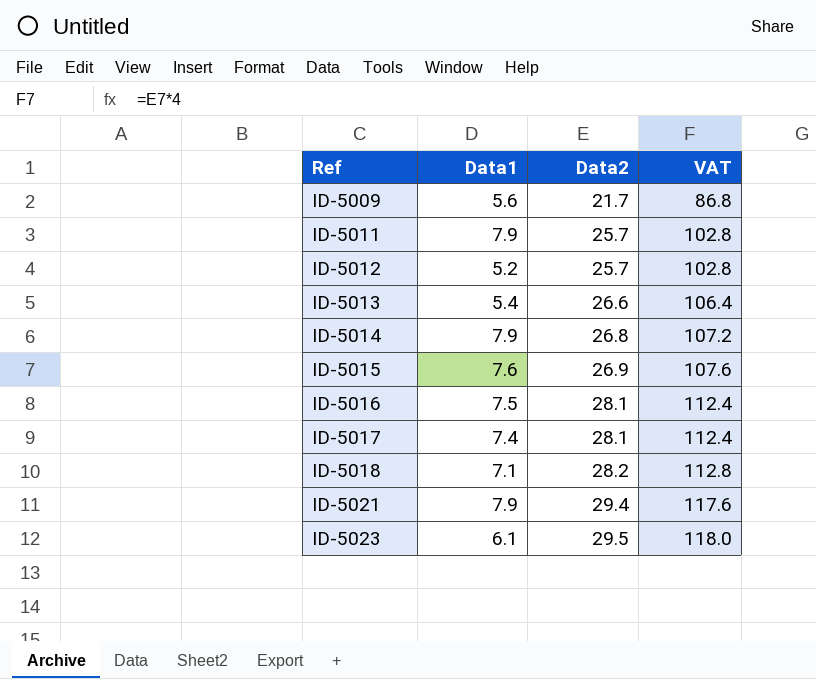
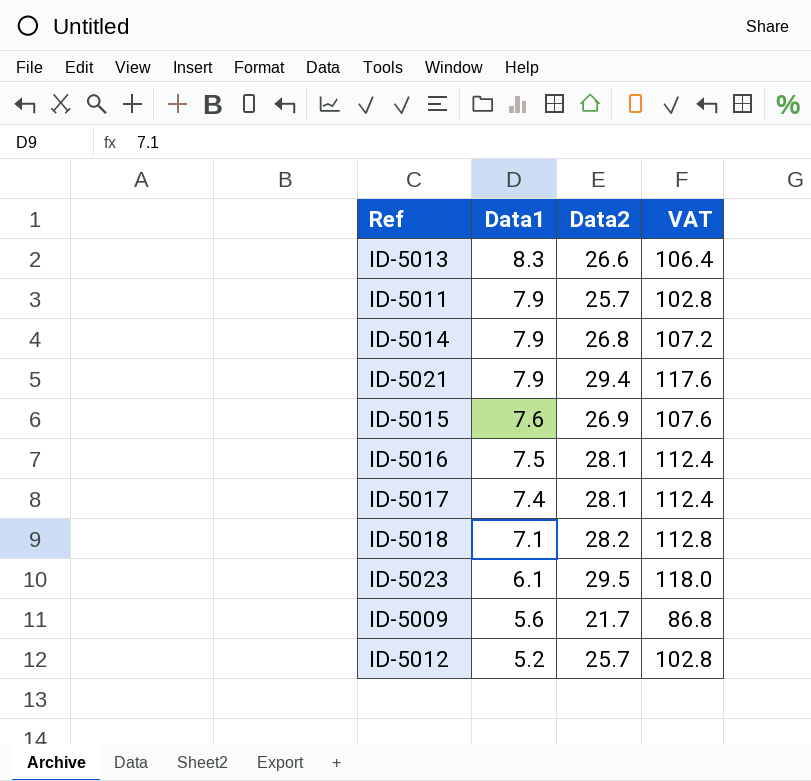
row order: Ref ascending -> Data1 descending
ID-5013 | Data1: 5.4 -> 8.3

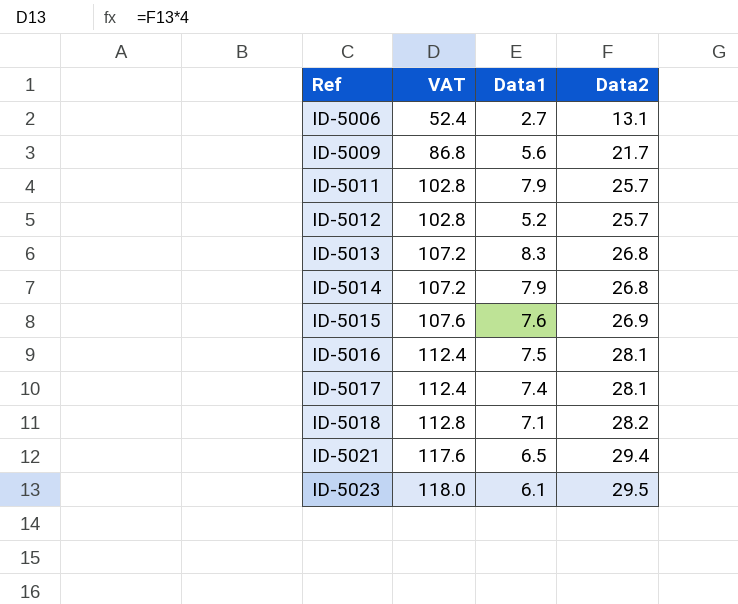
row order: Data1 descending -> Ref ascending
column VAT | position: 4 -> 2
row ID-5006: none -> 52.4 | 2.7 | 13.1
ID-5013 | VAT: 106.4 -> 107.2
ID-5013 | Data2: 26.6 -> 26.8
ID-5021 | Data1: 7.9 -> 6.5

